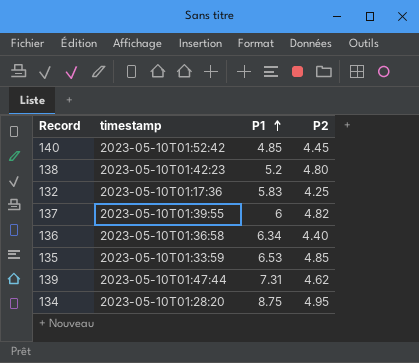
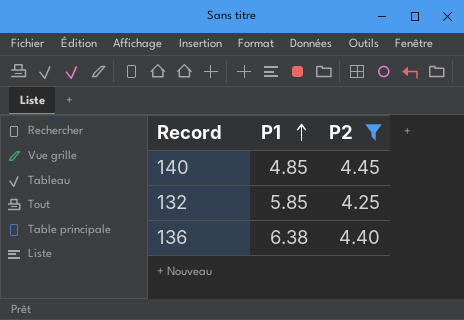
filter: none -> P2 <= 4.45
column timestamp | position: 2 -> none
132 | P1: 5.83 -> 5.85
136 | P1: 6.34 -> 6.38

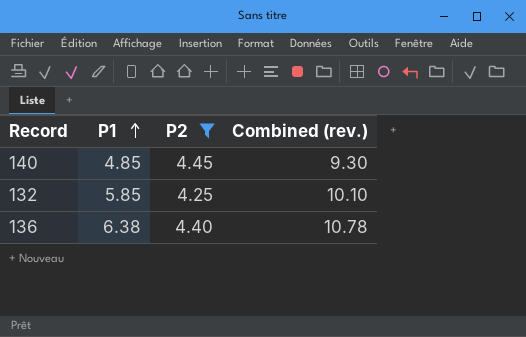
column Combined (rev.) | formula: none -> [P1] + [P2]

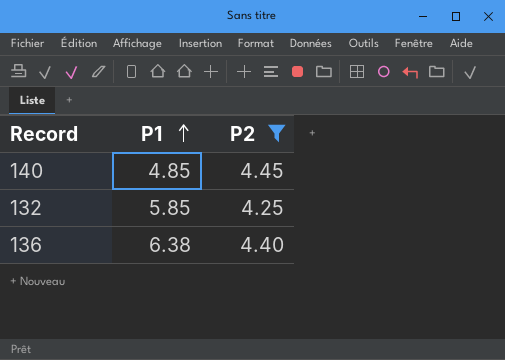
column Combined (rev.) | formula: [P1] + [P2] -> none

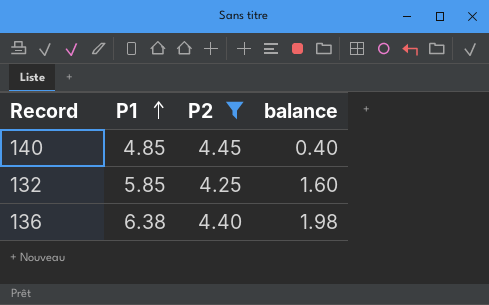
column balance | formula: none -> [P1] - [P2]

